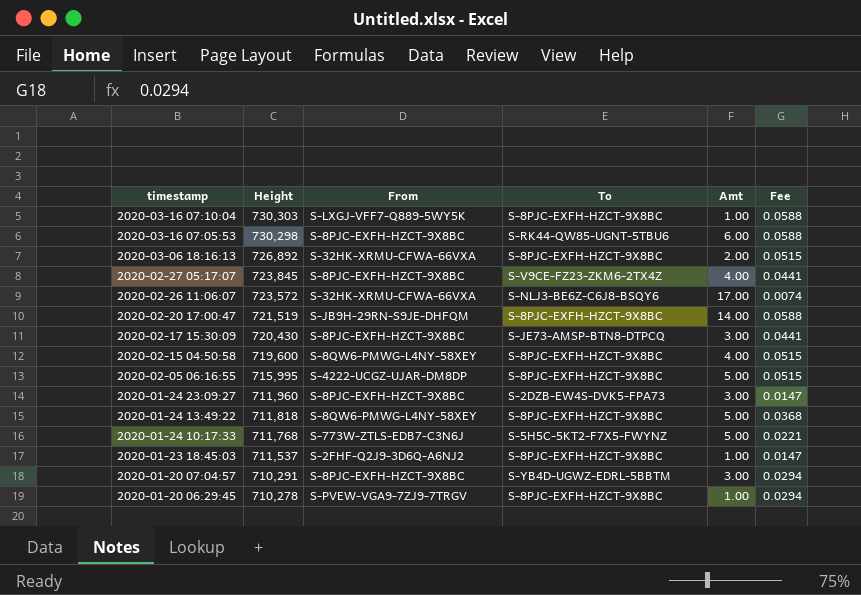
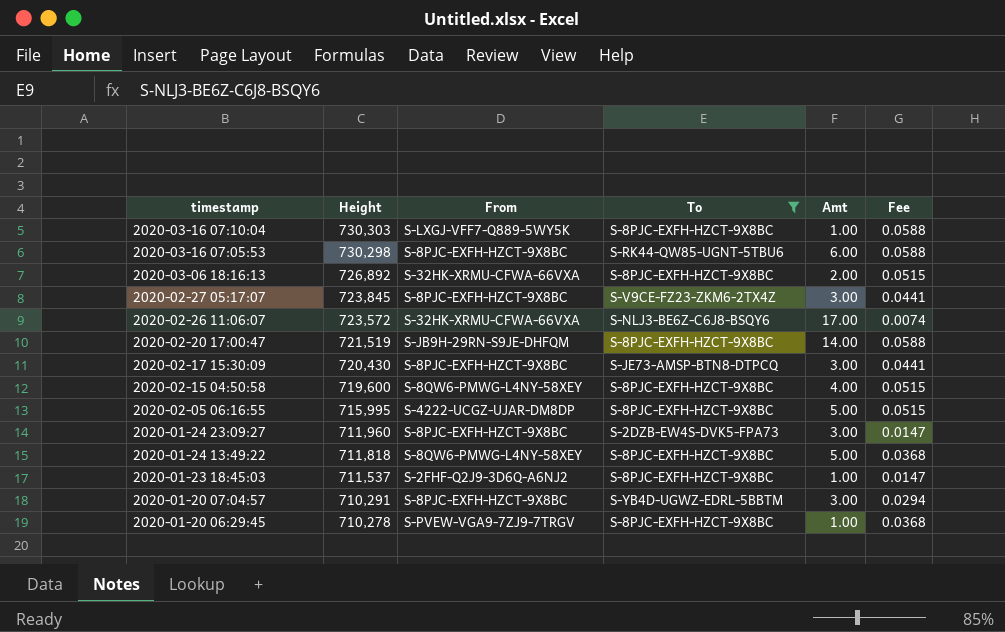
filter: none -> To != S-5H5C-5KT2-F7X5-FWYNZ
2020-02-27 05:17:07 | Amt: 4.00 -> 3.00
2020-01-20 06:29:45 | Fee: 0.0294 -> 0.0368

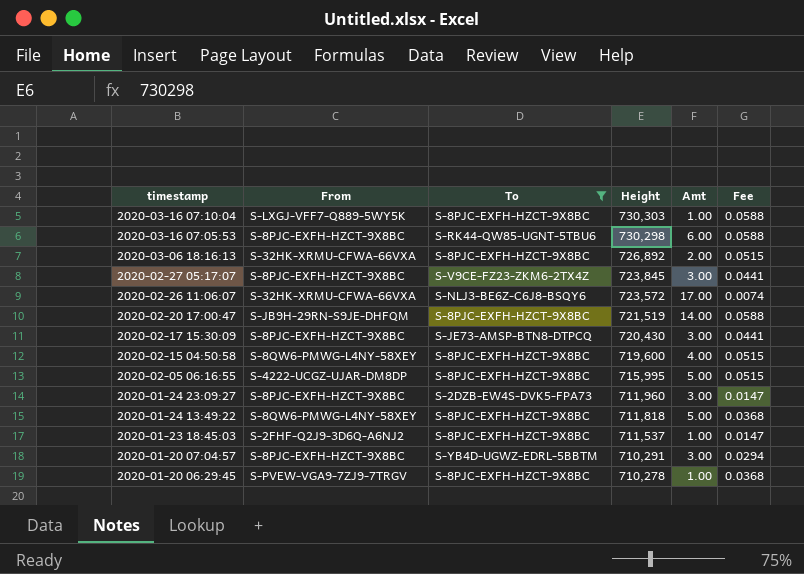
column Height | position: 2 -> 4

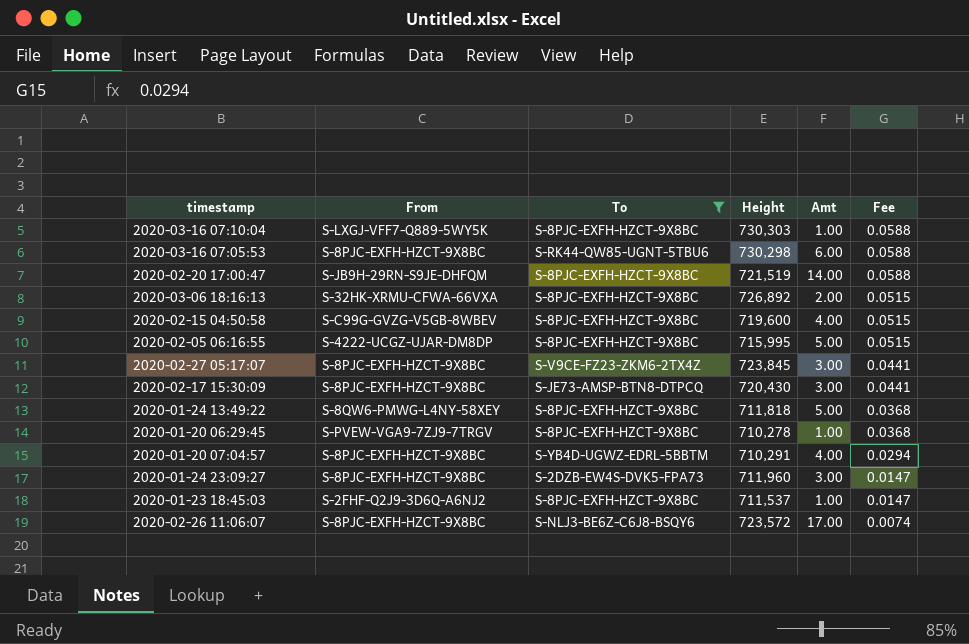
row order: timestamp descending -> Fee descending
2020-02-15 04:50:58 | From: S-8QW6-PMWG-L4NY-58XEY -> S-C99G-GVZG-V5GB-8WBEV
2020-01-20 07:04:57 | Amt: 3.00 -> 4.00
2020-02-26 11:06:07 | From: S-32HK-XRMU-CFWA-66VXA -> S-8PJC-EXFH-HZCT-9X8BC

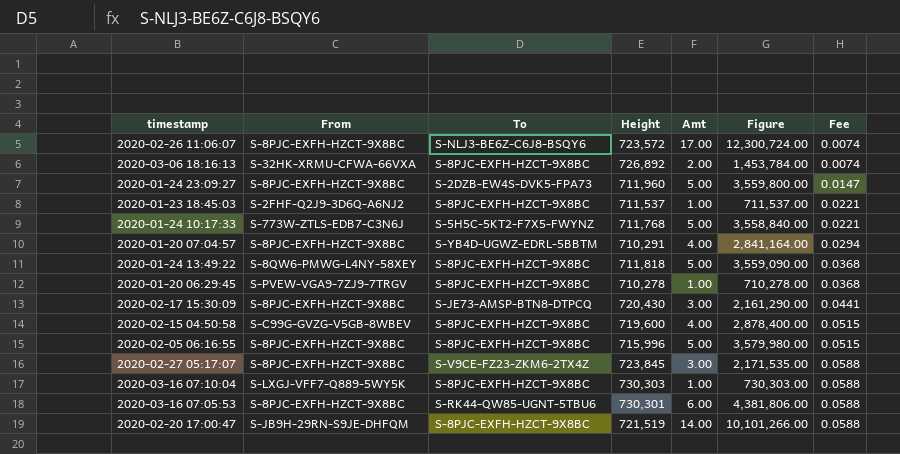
filter: To != S-5H5C-5KT2-F7X5-FWYNZ -> none
row order: Fee descending -> Fee ascending
column Figure | formula: none -> [Height] * [Amt]
2020-03-06 18:16:13 | Fee: 0.0515 -> 0.0074
2020-01-24 23:09:27 | Amt: 3.00 -> 5.00
2020-01-23 18:45:03 | Fee: 0.0147 -> 0.0221
2020-02-05 06:16:55 | From: S-4222-UCGZ-UJAR-DM8DP -> S-8PJC-EXFH-HZCT-9X8BC
2020-02-05 06:16:55 | Height: 715,995 -> 715,996
2020-02-27 05:17:07 | Fee: 0.0441 -> 0.0588
2020-03-16 07:05:53 | Height: 730,298 -> 730,301

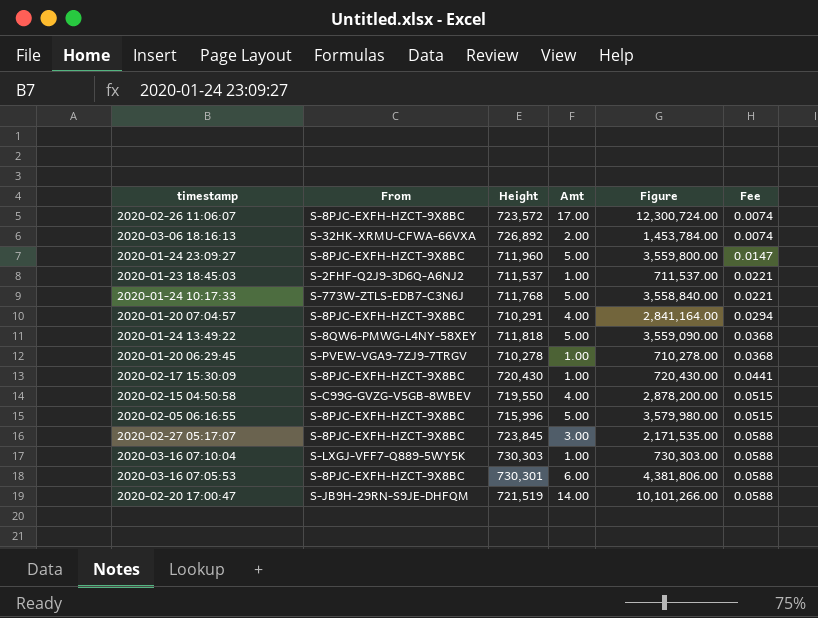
column To | position: 3 -> none
2020-02-17 15:30:09 | Amt: 3.00 -> 1.00
2020-02-17 15:30:09 | Figure: 2,161,290.00 -> 720,430.00
2020-02-15 04:50:58 | Height: 719,600 -> 719,550
2020-02-15 04:50:58 | Figure: 2,878,400.00 -> 2,878,200.00

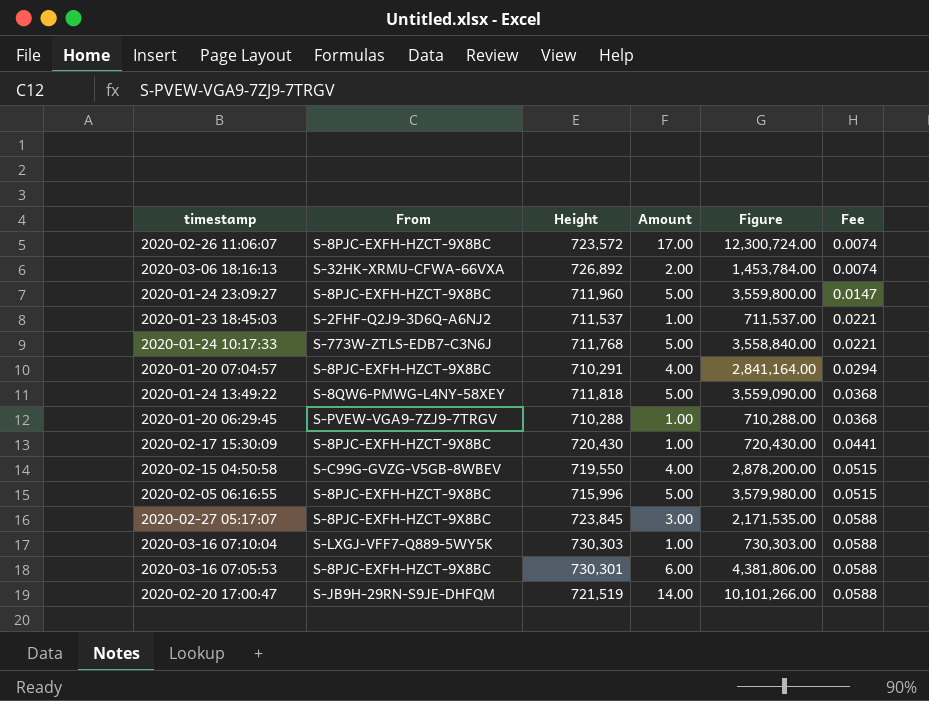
column name: Amt -> Amount
2020-01-20 06:29:45 | Height: 710,278 -> 710,288
2020-01-20 06:29:45 | Figure: 710,278.00 -> 710,288.00

